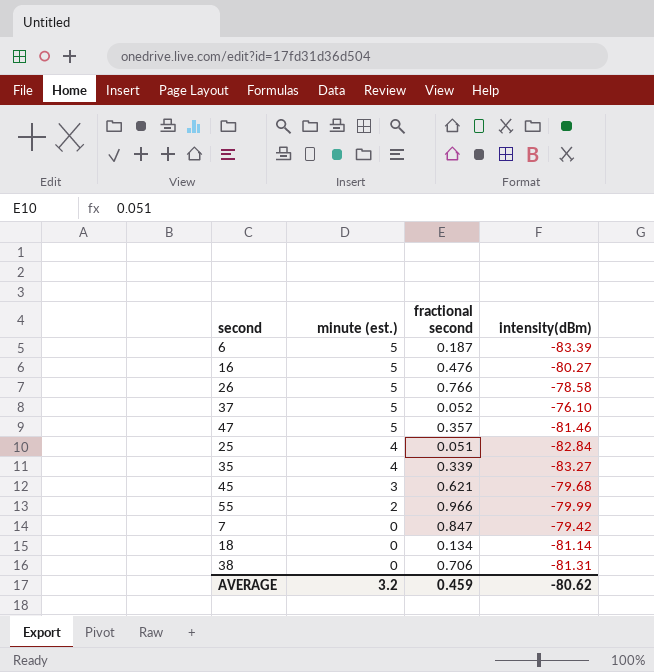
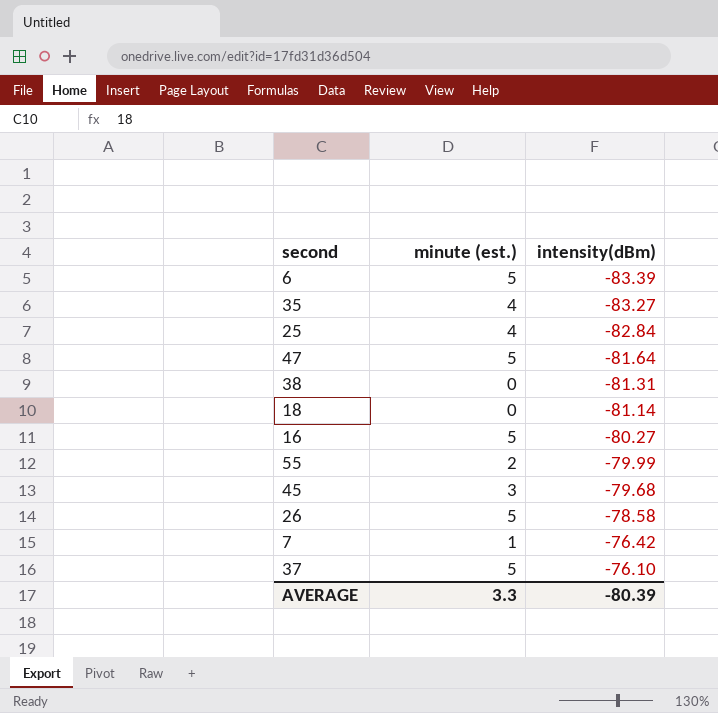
row order: minute (est.) descending -> intensity(dBm) ascending
column fractional second | position: 3 -> none
47 | intensity(dBm): -81.46 -> -81.64
7 | minute (est.): 0 -> 1
7 | intensity(dBm): -79.42 -> -76.42
AVERAGE | minute (est.): 3.2 -> 3.3
AVERAGE | intensity(dBm): -80.62 -> -80.39

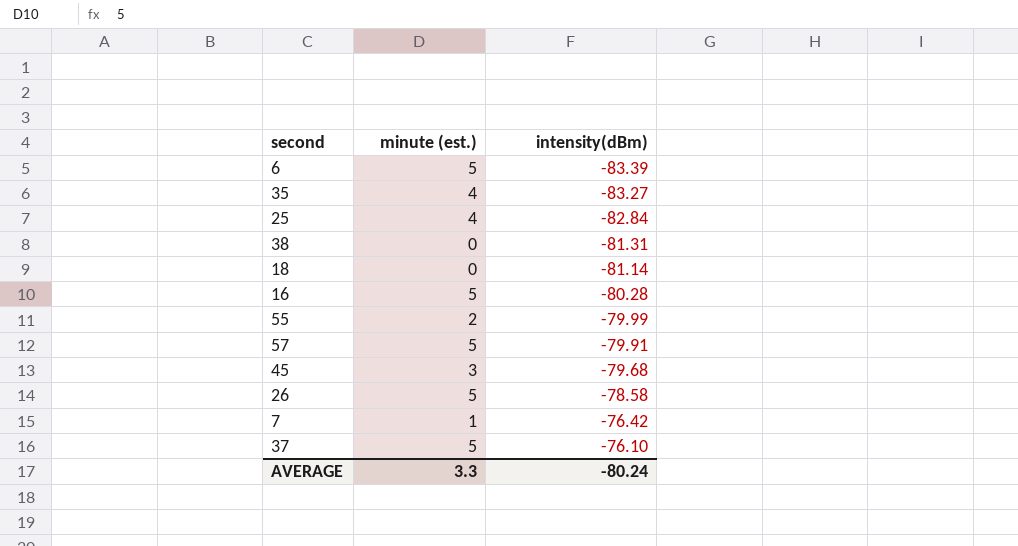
row 47: 5 | -81.64 -> none
16 | intensity(dBm): -80.27 -> -80.28
row 57: none -> 5 | -79.91
AVERAGE | intensity(dBm): -80.39 -> -80.24

